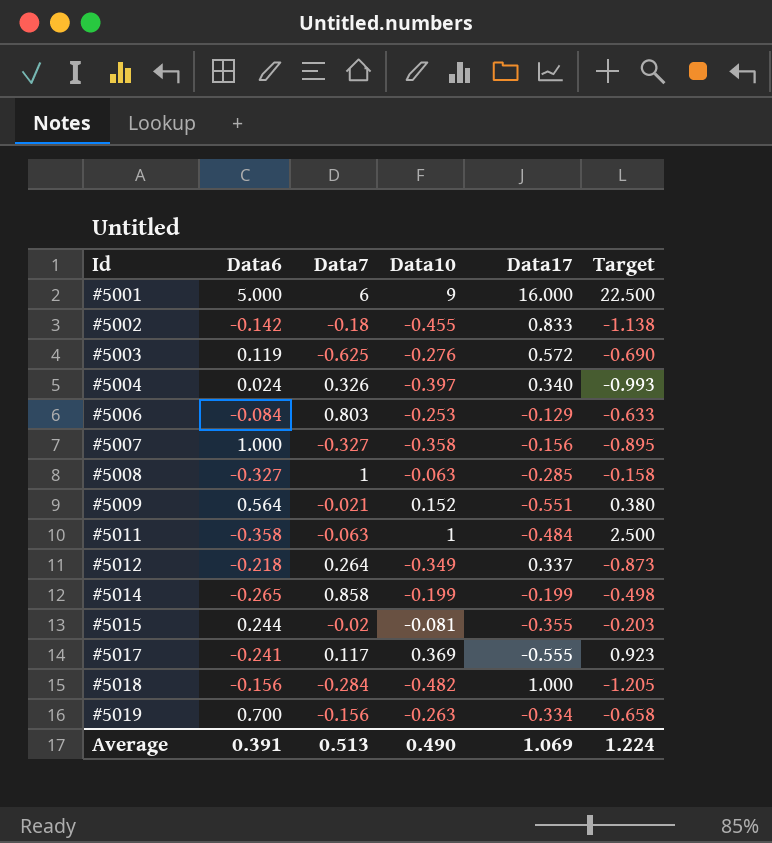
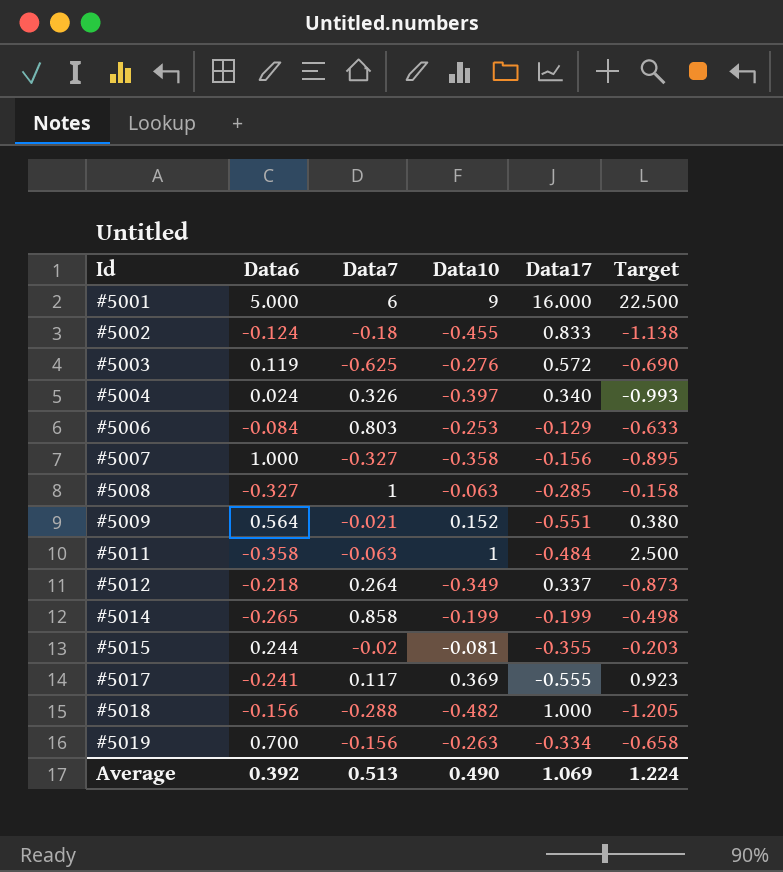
#5002 | Data6: -0.142 -> -0.124
#5018 | Data7: -0.284 -> -0.288
Average | Data6: 0.391 -> 0.392

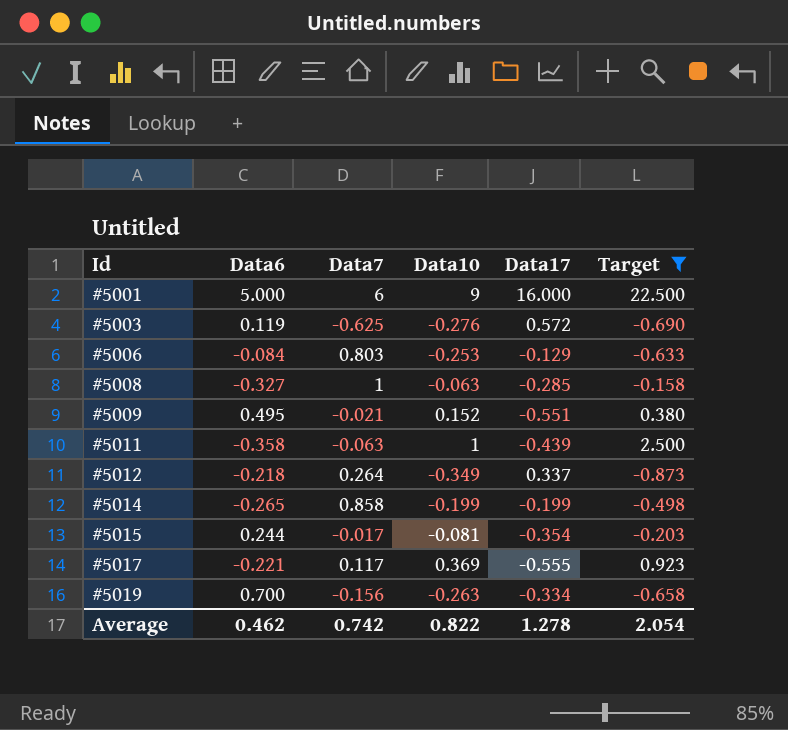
filter: none -> Target >= -0.873
#5009 | Data6: 0.564 -> 0.495
#5011 | Data17: -0.484 -> -0.439
#5015 | Data7: -0.02 -> -0.017
#5015 | Data17: -0.355 -> -0.354
#5017 | Data6: -0.241 -> -0.221
Average | Data6: 0.392 -> 0.462
Average | Data7: 0.513 -> 0.742
Average | Data10: 0.490 -> 0.822
Average | Data17: 1.069 -> 1.278
Average | Target: 1.224 -> 2.054

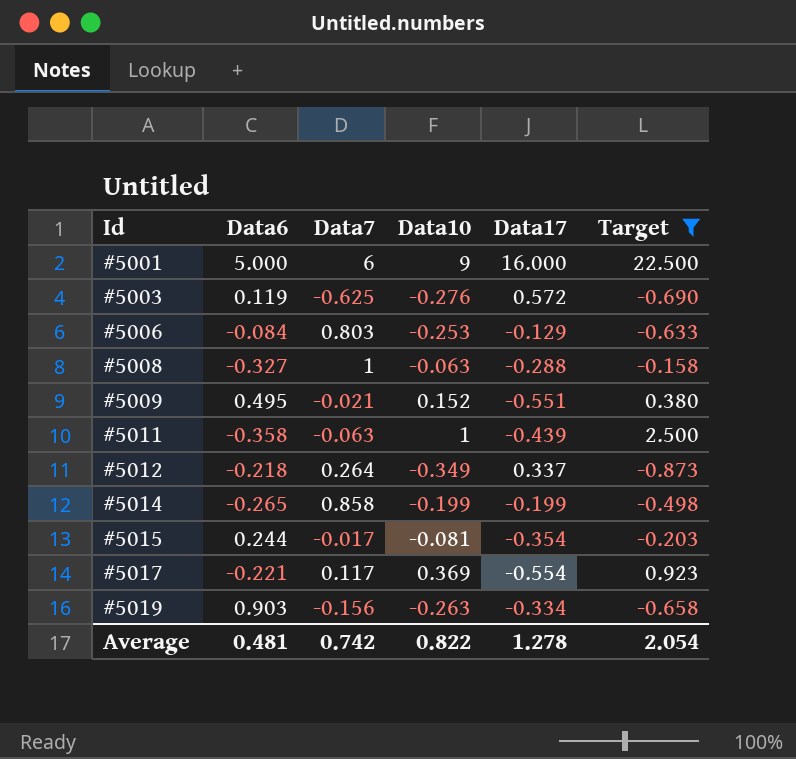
#5008 | Data17: -0.285 -> -0.288
#5017 | Data17: -0.555 -> -0.554
#5019 | Data6: 0.700 -> 0.903
Average | Data6: 0.462 -> 0.481

